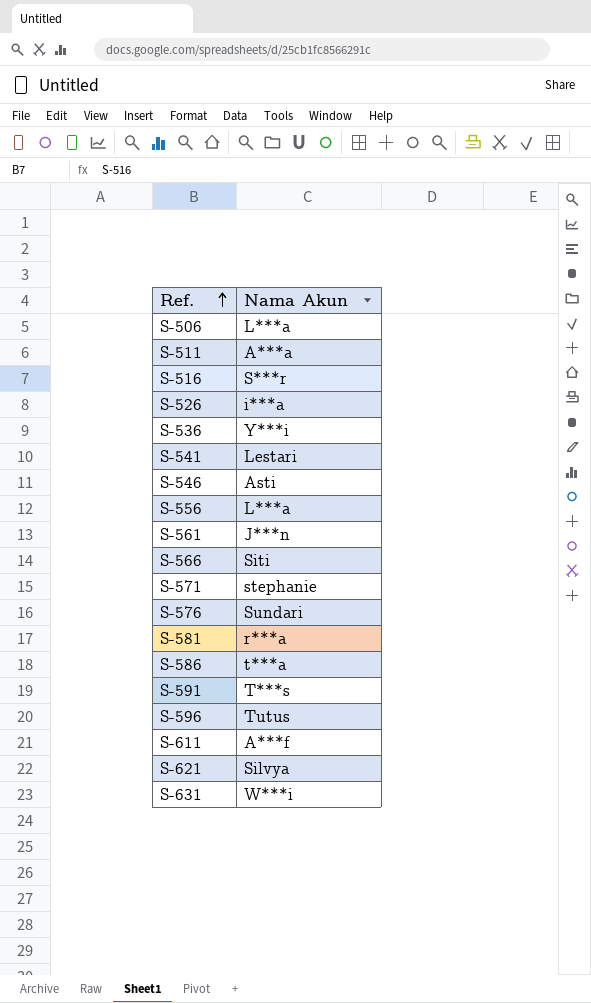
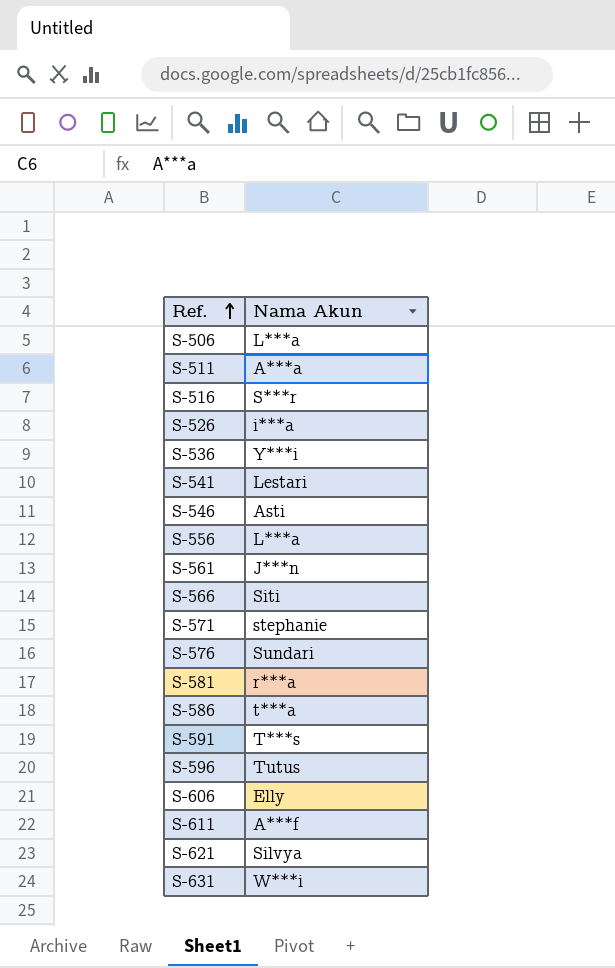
row S-606: none -> Elly

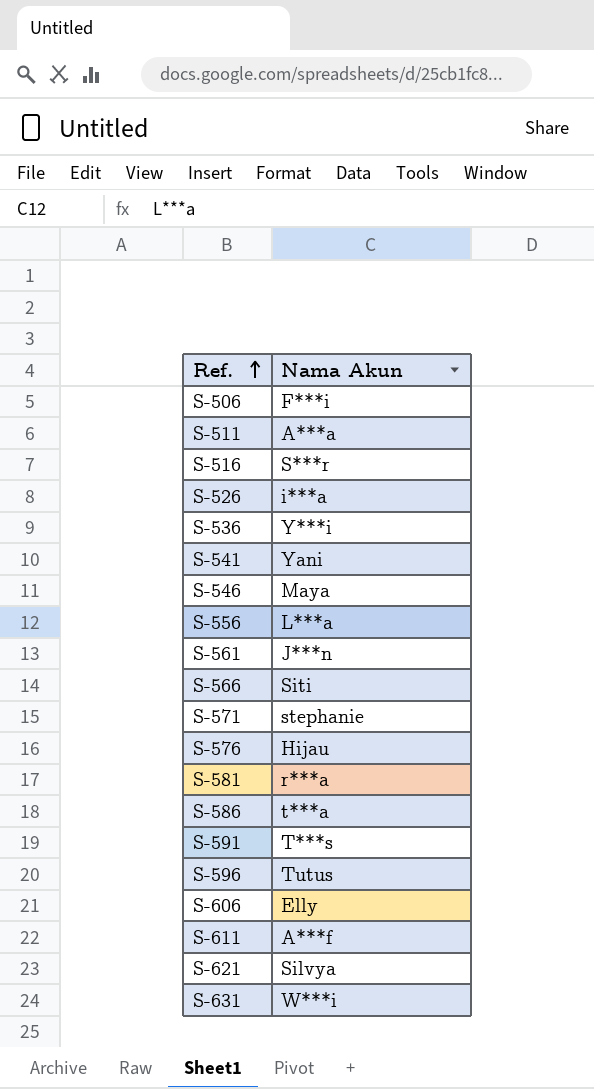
S-506 | Nama Akun: L***a -> F***i
S-541 | Nama Akun: Lestari -> Yani
S-546 | Nama Akun: Asti -> Maya
S-576 | Nama Akun: Sundari -> Hijau

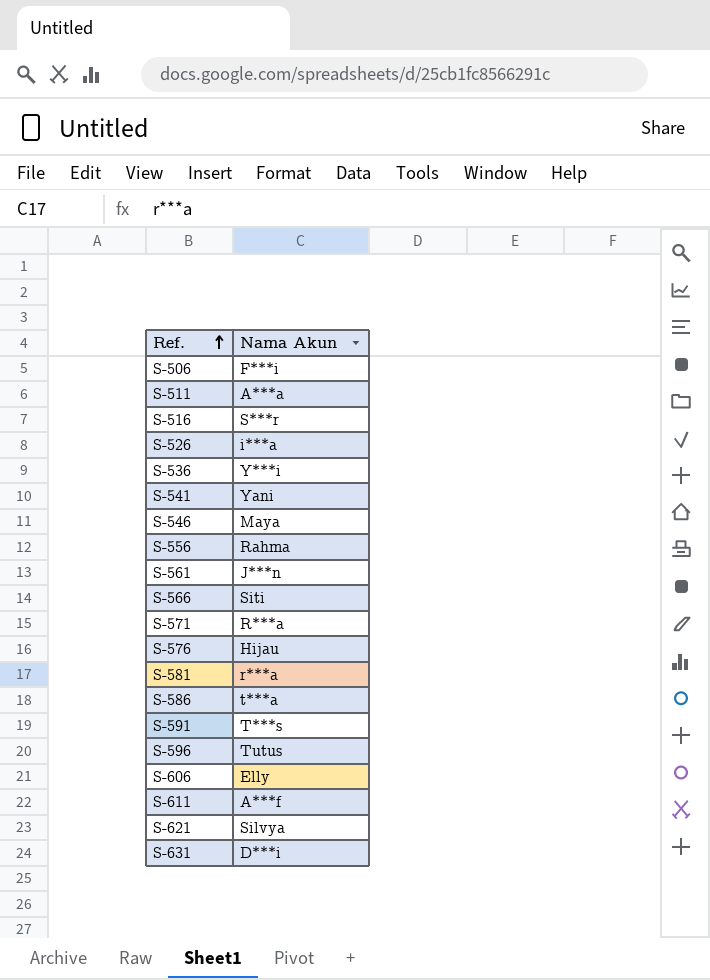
S-556 | Nama Akun: L***a -> Rahma
S-571 | Nama Akun: stephanie -> R***a
S-631 | Nama Akun: W***i -> D***i

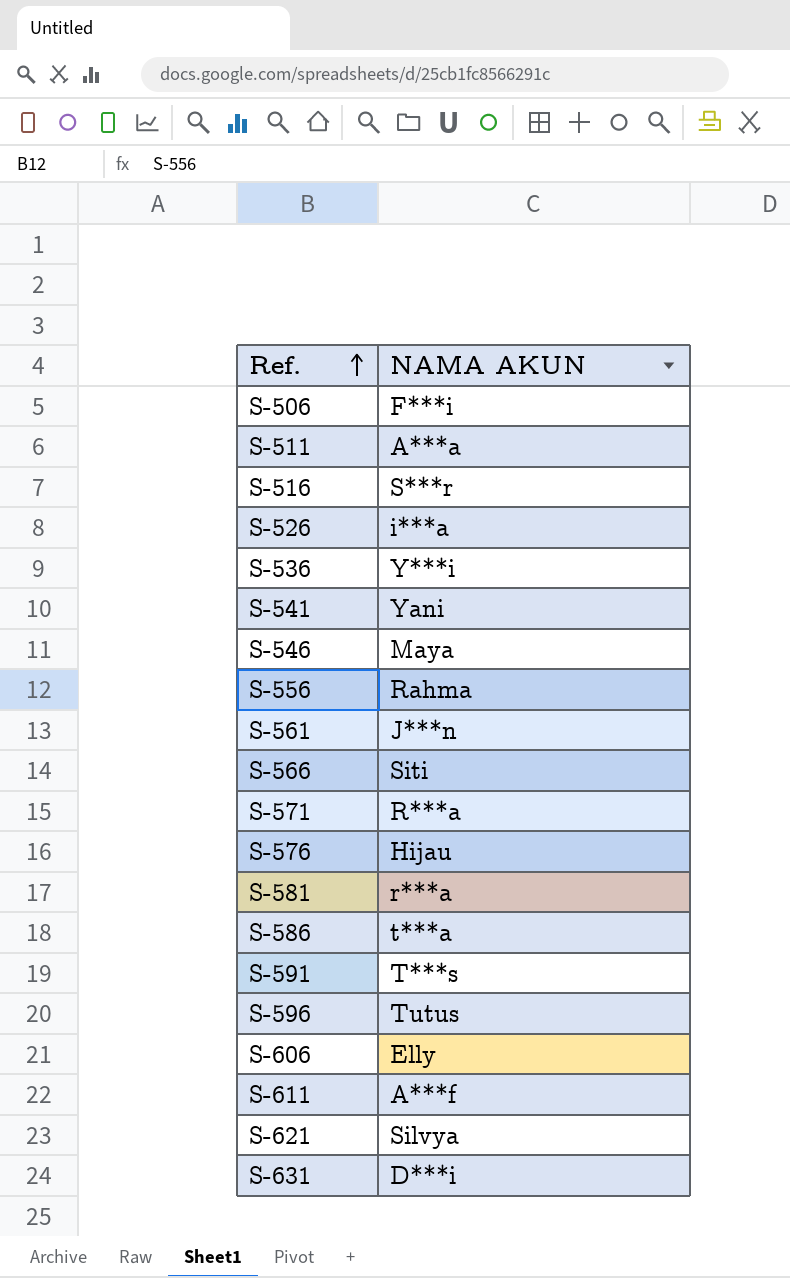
column name: Nama Akun -> NAMA AKUN

